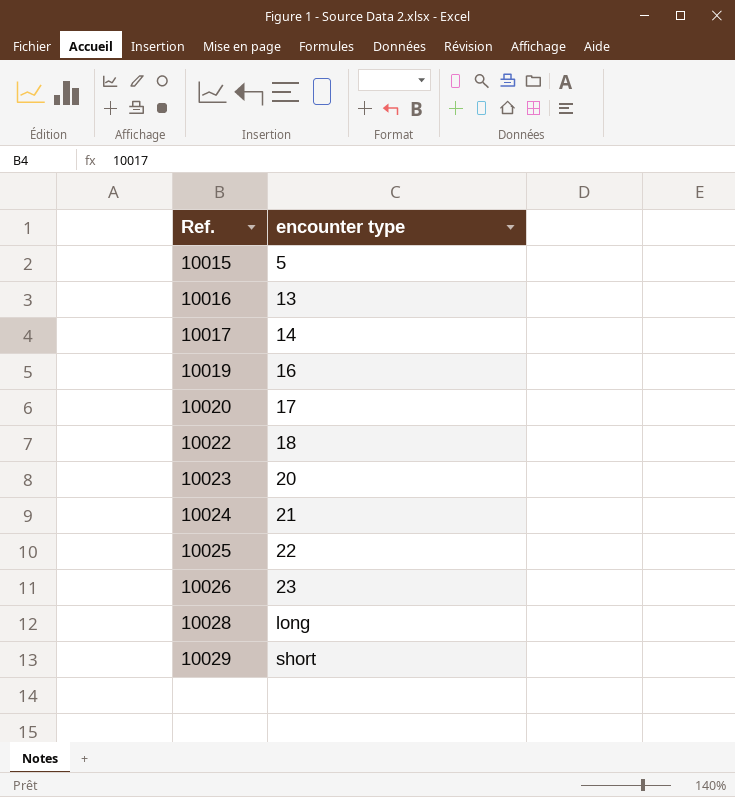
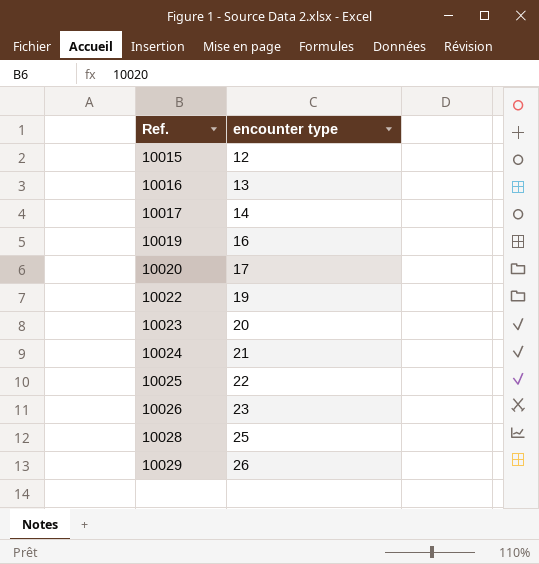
10015 | encounter type: 5 -> 12
10022 | encounter type: 18 -> 19
10028 | encounter type: long -> 25
10029 | encounter type: short -> 26

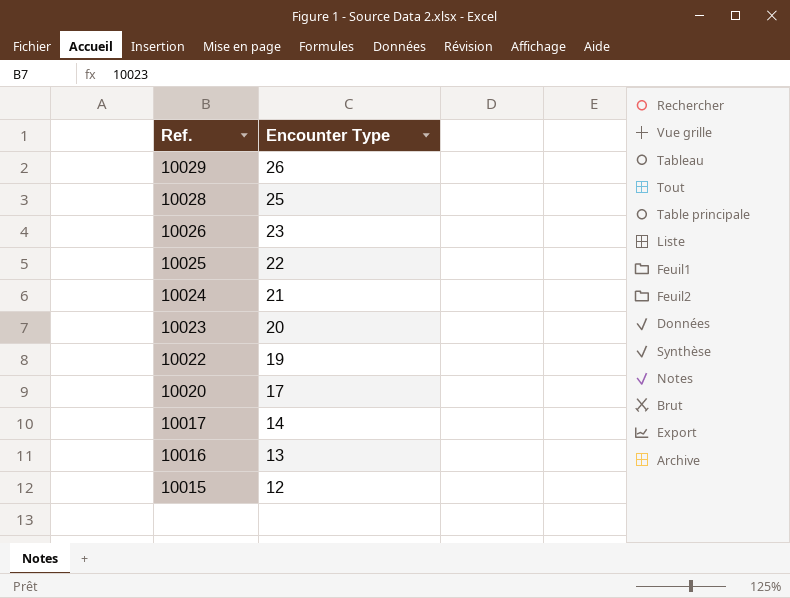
row order: Ref. ascending -> Ref. descending
column name: encounter type -> Encounter Type
row 10019: 16 -> none

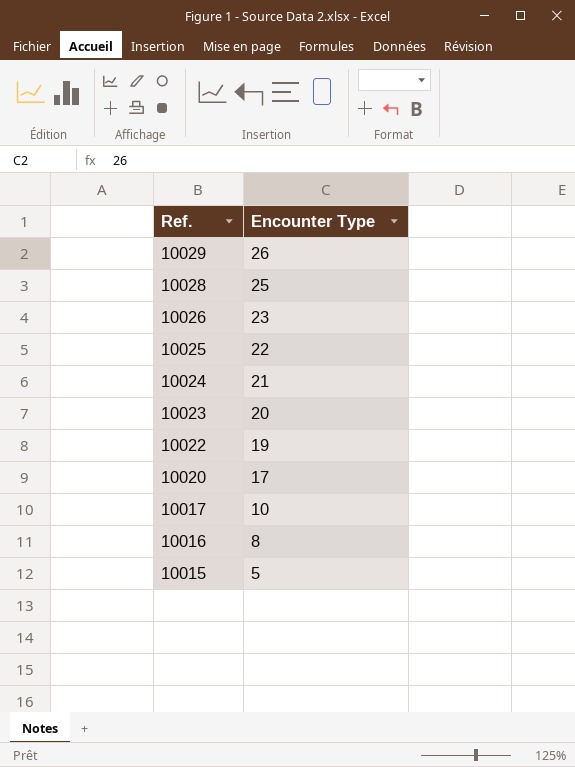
10017 | Encounter Type: 14 -> 10
10016 | Encounter Type: 13 -> 8
10015 | Encounter Type: 12 -> 5

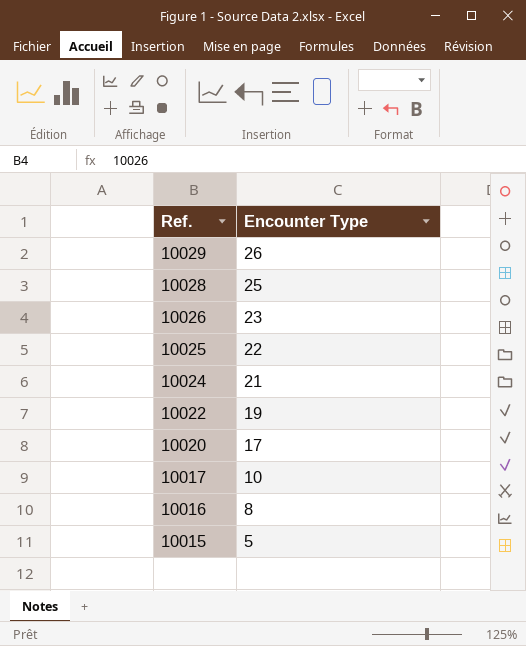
row 10023: 20 -> none

